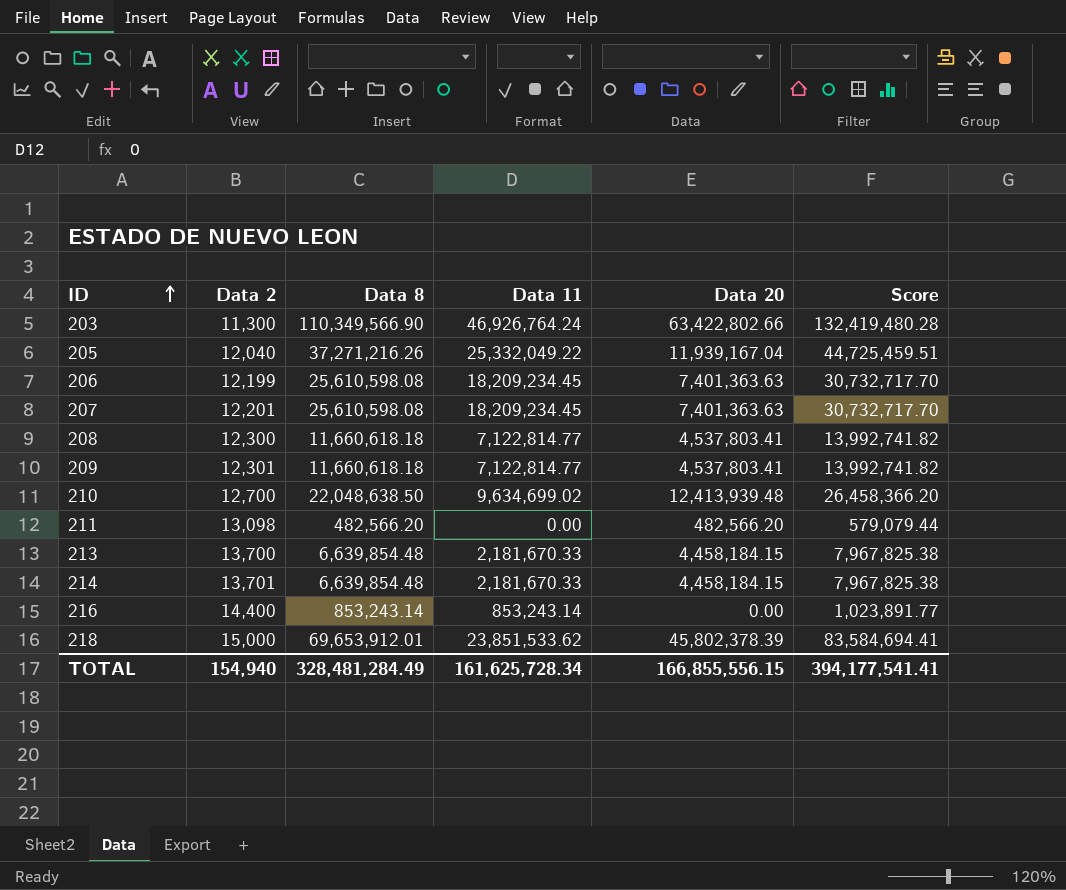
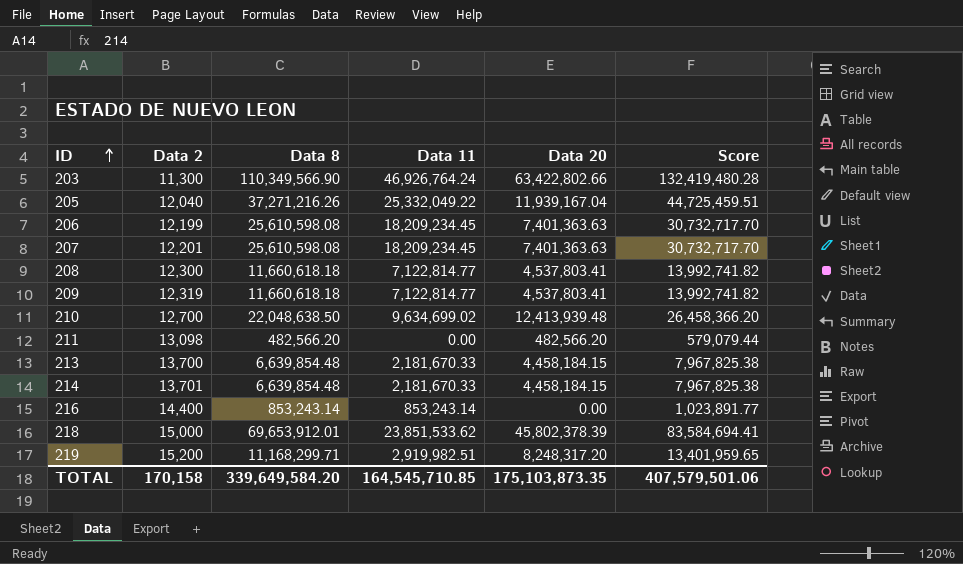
209 | Data 2: 12,301 -> 12,319
row 219: none -> 15,200 | 11,168,299.71 | 2,919,982.51 | 8,248,317.20 | 13,401,959.65
TOTAL | Data 2: 154,940 -> 170,158
TOTAL | Data 8: 328,481,284.49 -> 339,649,584.20
TOTAL | Data 11: 161,625,728.34 -> 164,545,710.85
TOTAL | Data 20: 166,855,556.15 -> 175,103,873.35
TOTAL | Score: 394,177,541.41 -> 407,579,501.06

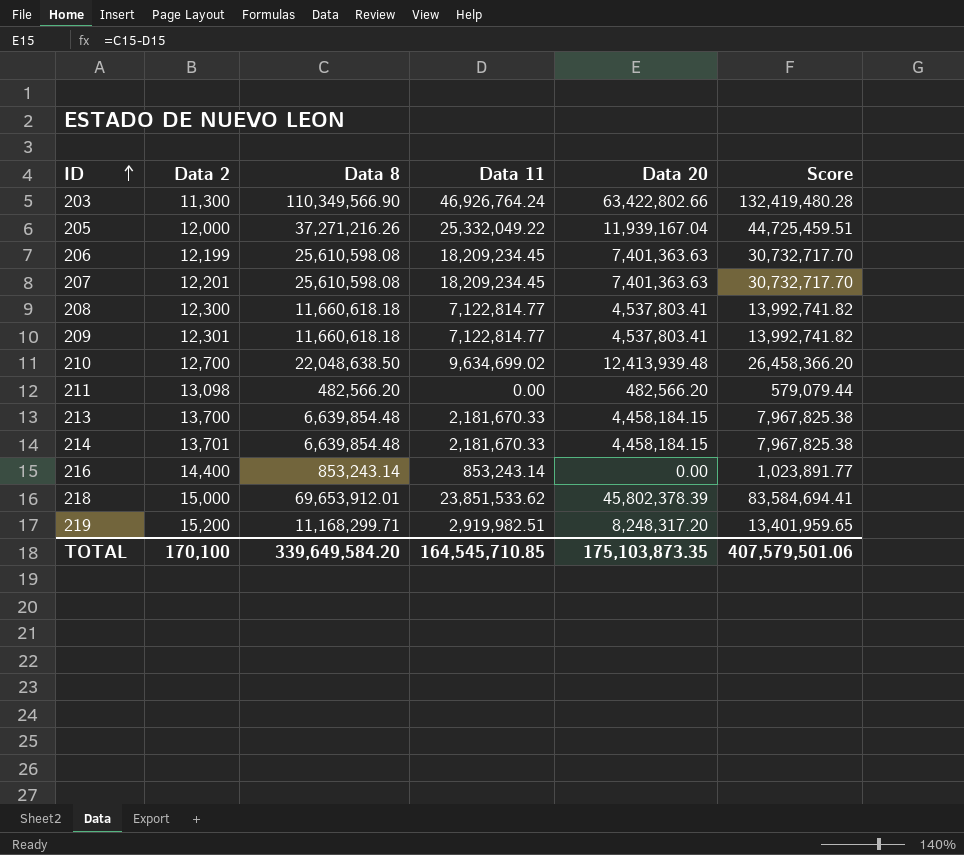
205 | Data 2: 12,040 -> 12,000
209 | Data 2: 12,319 -> 12,301
TOTAL | Data 2: 170,158 -> 170,100

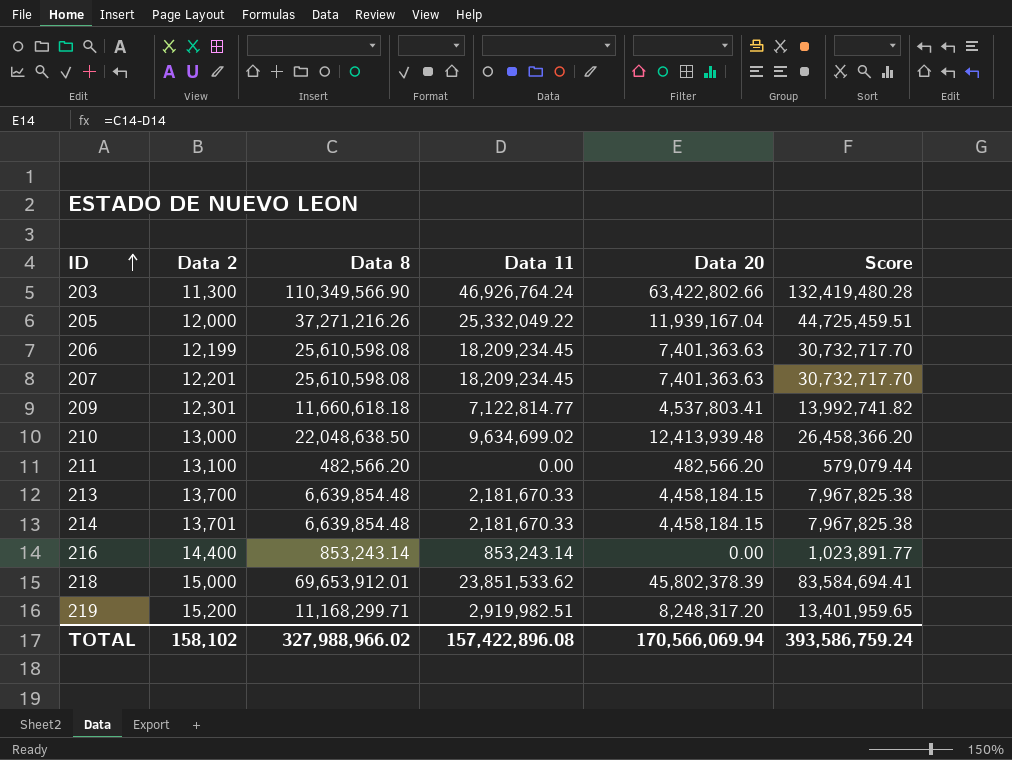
row 208: 12,300 | 11,660,618.18 | 7,122,814.77 | 4,537,803.41 | 13,992,741.82 -> none
210 | Data 2: 12,700 -> 13,000
211 | Data 2: 13,098 -> 13,100
TOTAL | Data 2: 170,100 -> 158,102
TOTAL | Data 8: 339,649,584.20 -> 327,988,966.02
TOTAL | Data 11: 164,545,710.85 -> 157,422,896.08
TOTAL | Data 20: 175,103,873.35 -> 170,566,069.94
TOTAL | Score: 407,579,501.06 -> 393,586,759.24

